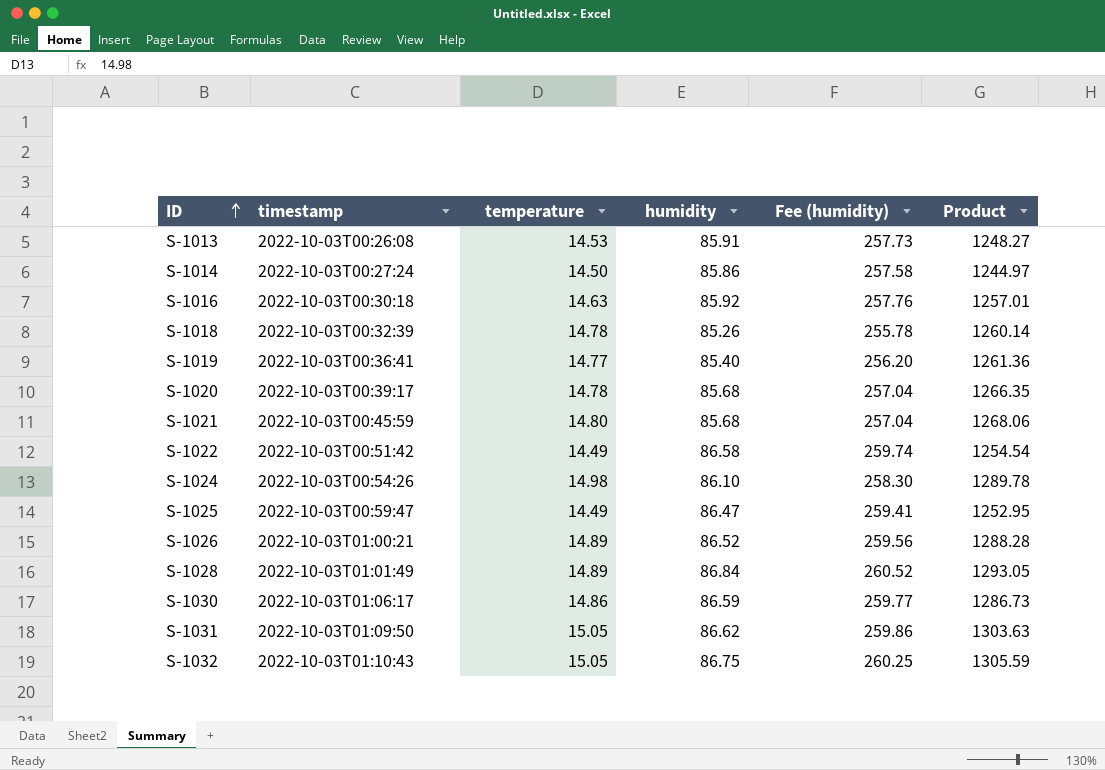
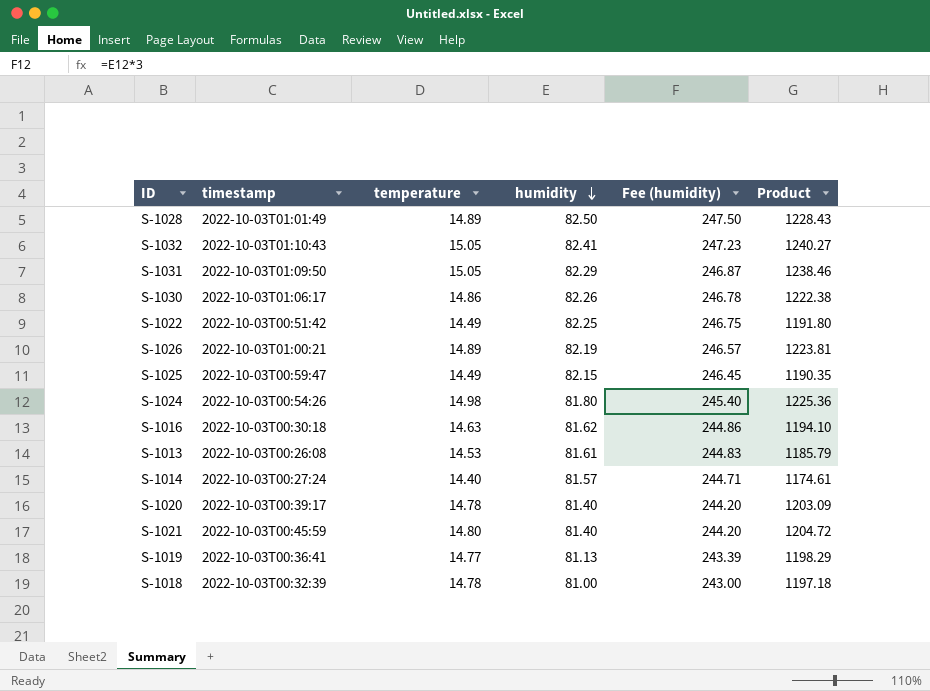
row order: ID ascending -> humidity descending
S-1028 | humidity: 86.84 -> 82.50
S-1028 | Fee (humidity): 260.52 -> 247.50
S-1028 | Product: 1293.05 -> 1228.43
S-1032 | humidity: 86.75 -> 82.41
S-1032 | Fee (humidity): 260.25 -> 247.23
S-1032 | Product: 1305.59 -> 1240.27
S-1031 | humidity: 86.62 -> 82.29
S-1031 | Fee (humidity): 259.86 -> 246.87
S-1031 | Product: 1303.63 -> 1238.46
S-1030 | humidity: 86.59 -> 82.26
S-1030 | Fee (humidity): 259.77 -> 246.78
S-1030 | Product: 1286.73 -> 1222.38
S-1022 | humidity: 86.58 -> 82.25
S-1022 | Fee (humidity): 259.74 -> 246.75
S-1022 | Product: 1254.54 -> 1191.80
S-1026 | humidity: 86.52 -> 82.19
S-1026 | Fee (humidity): 259.56 -> 246.57
S-1026 | Product: 1288.28 -> 1223.81
S-1025 | humidity: 86.47 -> 82.15
S-1025 | Fee (humidity): 259.41 -> 246.45
S-1025 | Product: 1252.95 -> 1190.35
S-1024 | humidity: 86.10 -> 81.80
S-1024 | Fee (humidity): 258.30 -> 245.40
S-1024 | Product: 1289.78 -> 1225.36
S-1016 | humidity: 85.92 -> 81.62
S-1016 | Fee (humidity): 257.76 -> 244.86
S-1016 | Product: 1257.01 -> 1194.10
S-1013 | humidity: 85.91 -> 81.61
S-1013 | Fee (humidity): 257.73 -> 244.83
S-1013 | Product: 1248.27 -> 1185.79
S-1014 | temperature: 14.50 -> 14.40
S-1014 | humidity: 85.86 -> 81.57
S-1014 | Fee (humidity): 257.58 -> 244.71
S-1014 | Product: 1244.97 -> 1174.61
S-1020 | humidity: 85.68 -> 81.40
S-1020 | Fee (humidity): 257.04 -> 244.20
S-1020 | Product: 1266.35 -> 1203.09
S-1021 | humidity: 85.68 -> 81.40
S-1021 | Fee (humidity): 257.04 -> 244.20
S-1021 | Product: 1268.06 -> 1204.72
S-1019 | humidity: 85.40 -> 81.13
S-1019 | Fee (humidity): 256.20 -> 243.39
S-1019 | Product: 1261.36 -> 1198.29
S-1018 | humidity: 85.26 -> 81.00
S-1018 | Fee (humidity): 255.78 -> 243.00
S-1018 | Product: 1260.14 -> 1197.18

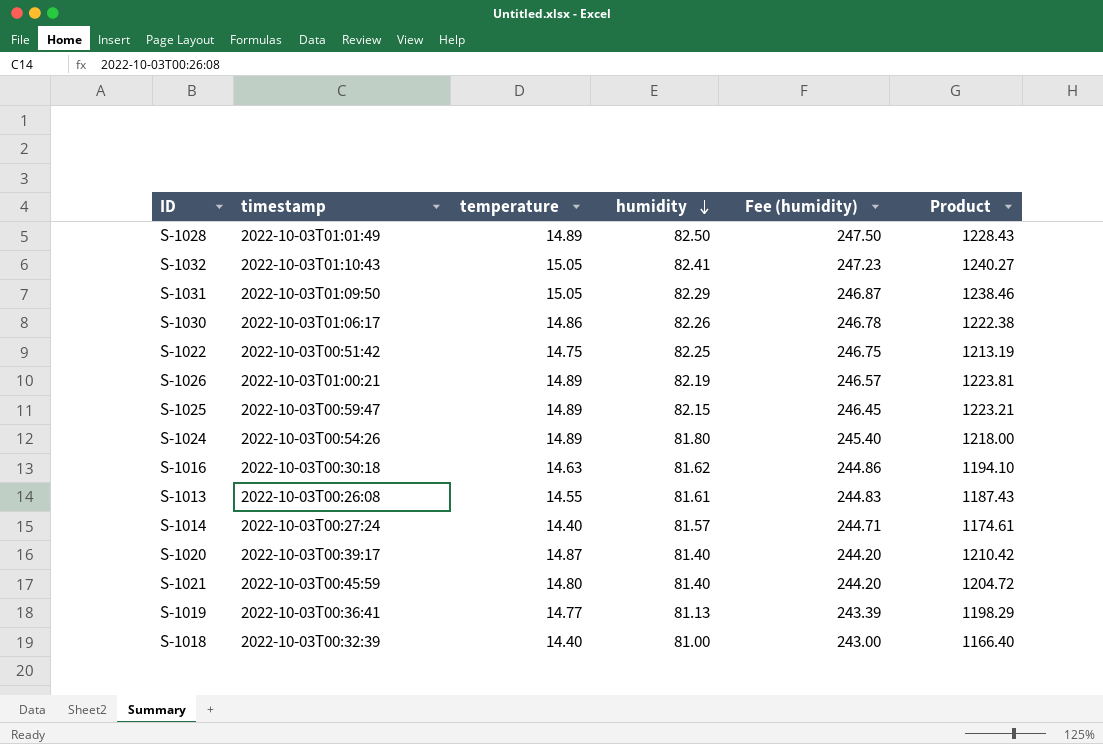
S-1022 | temperature: 14.49 -> 14.75
S-1022 | Product: 1191.80 -> 1213.19
S-1025 | temperature: 14.49 -> 14.89
S-1025 | Product: 1190.35 -> 1223.21
S-1024 | temperature: 14.98 -> 14.89
S-1024 | Product: 1225.36 -> 1218.00
S-1013 | temperature: 14.53 -> 14.55
S-1013 | Product: 1185.79 -> 1187.43
S-1020 | temperature: 14.78 -> 14.87
S-1020 | Product: 1203.09 -> 1210.42
S-1018 | temperature: 14.78 -> 14.40
S-1018 | Product: 1197.18 -> 1166.40

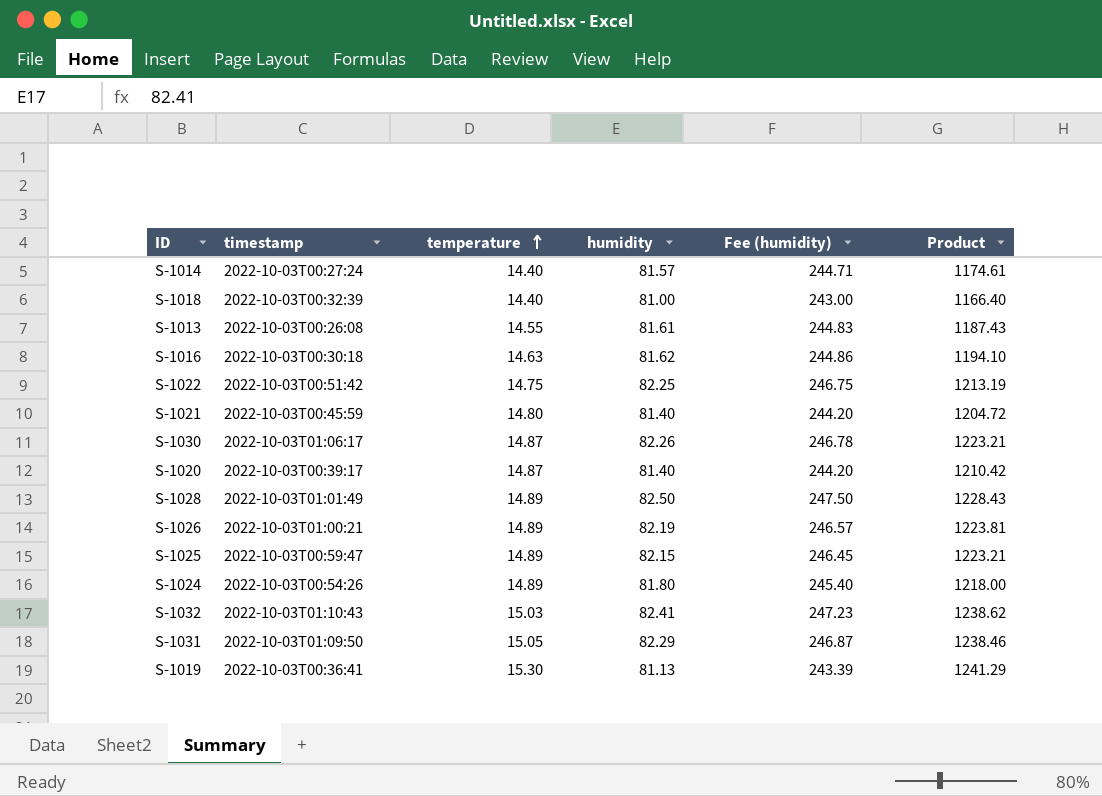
row order: humidity descending -> temperature ascending
S-1030 | temperature: 14.86 -> 14.87
S-1030 | Product: 1222.38 -> 1223.21
S-1032 | temperature: 15.05 -> 15.03
S-1032 | Product: 1240.27 -> 1238.62
S-1019 | temperature: 14.77 -> 15.30
S-1019 | Product: 1198.29 -> 1241.29

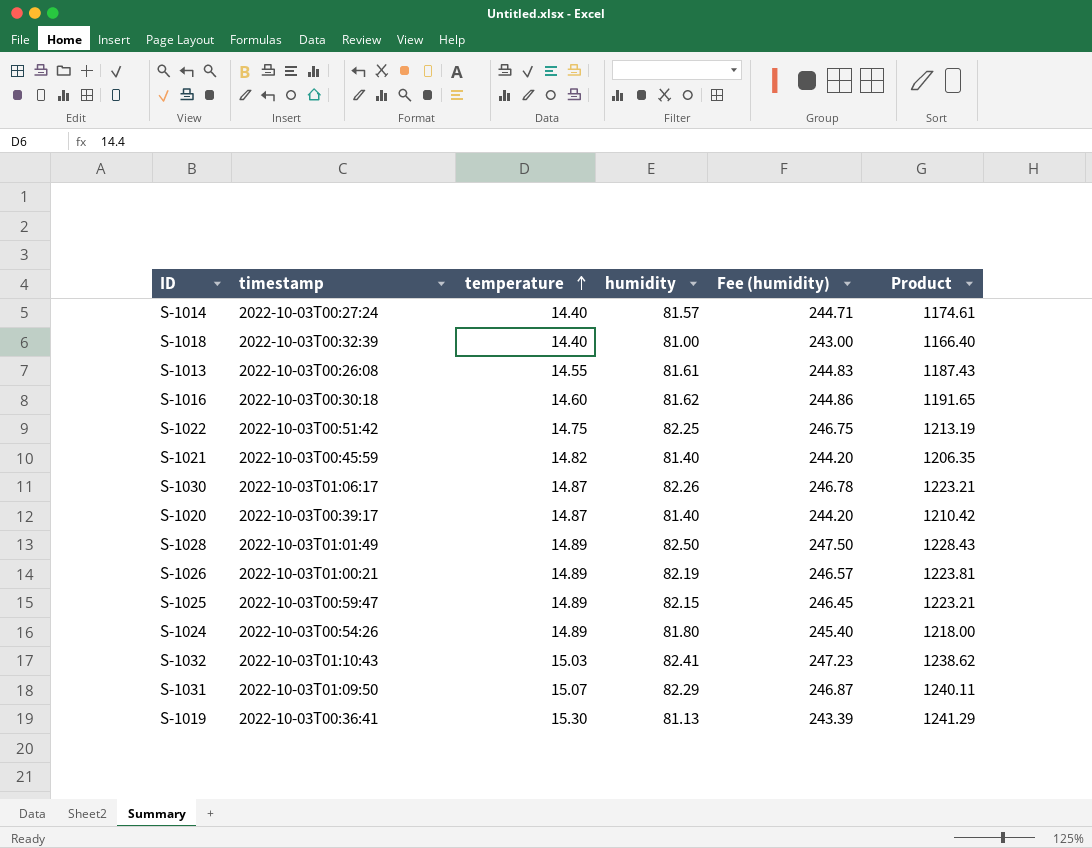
S-1016 | temperature: 14.63 -> 14.60
S-1016 | Product: 1194.10 -> 1191.65
S-1021 | temperature: 14.80 -> 14.82
S-1021 | Product: 1204.72 -> 1206.35
S-1031 | temperature: 15.05 -> 15.07
S-1031 | Product: 1238.46 -> 1240.11

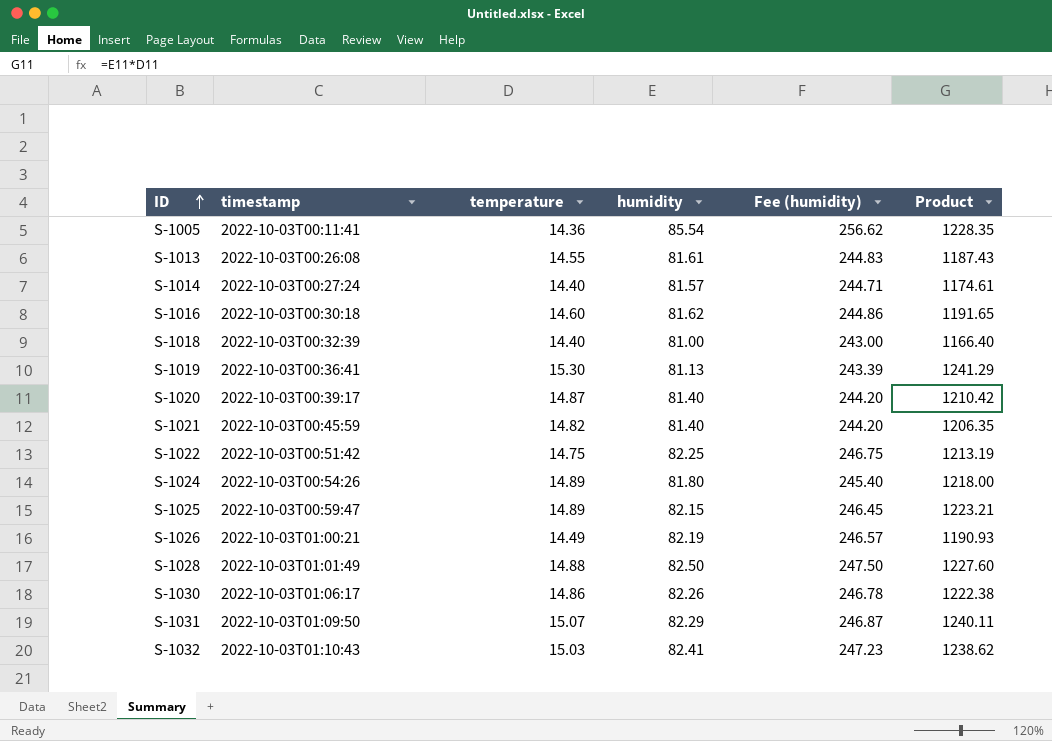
row order: temperature ascending -> ID ascending
row S-1005: none -> 2022-10-03T00:11:41 | 14.36 | 85.54 | 256.62 | 1228.35
S-1026 | temperature: 14.89 -> 14.49
S-1026 | Product: 1223.81 -> 1190.93
S-1028 | temperature: 14.89 -> 14.88
S-1028 | Product: 1228.43 -> 1227.60
S-1030 | temperature: 14.87 -> 14.86
S-1030 | Product: 1223.21 -> 1222.38

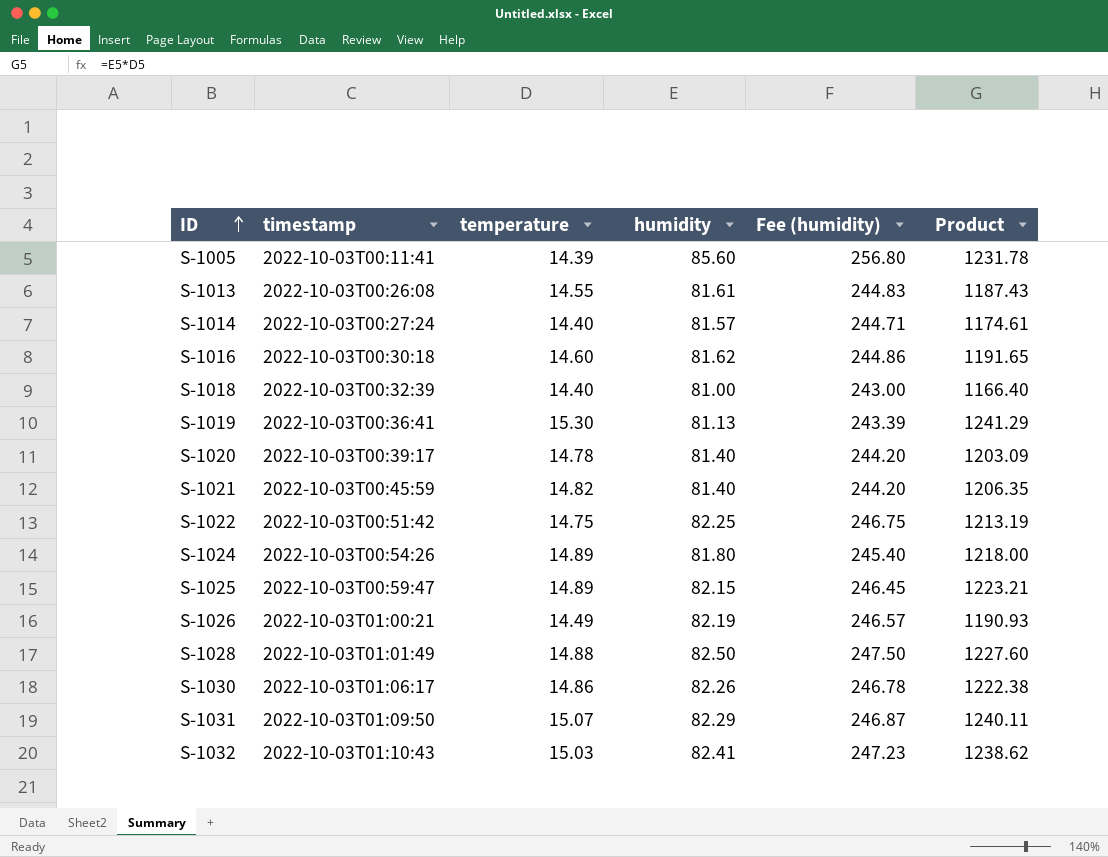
S-1005 | temperature: 14.36 -> 14.39
S-1005 | humidity: 85.54 -> 85.60
S-1005 | Fee (humidity): 256.62 -> 256.80
S-1005 | Product: 1228.35 -> 1231.78
S-1020 | temperature: 14.87 -> 14.78
S-1020 | Product: 1210.42 -> 1203.09

